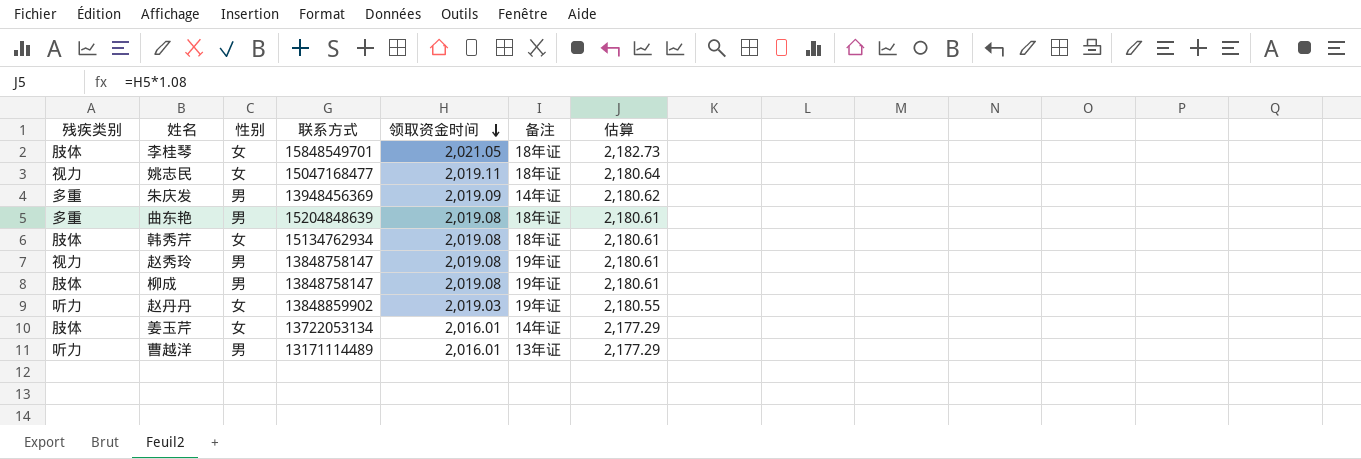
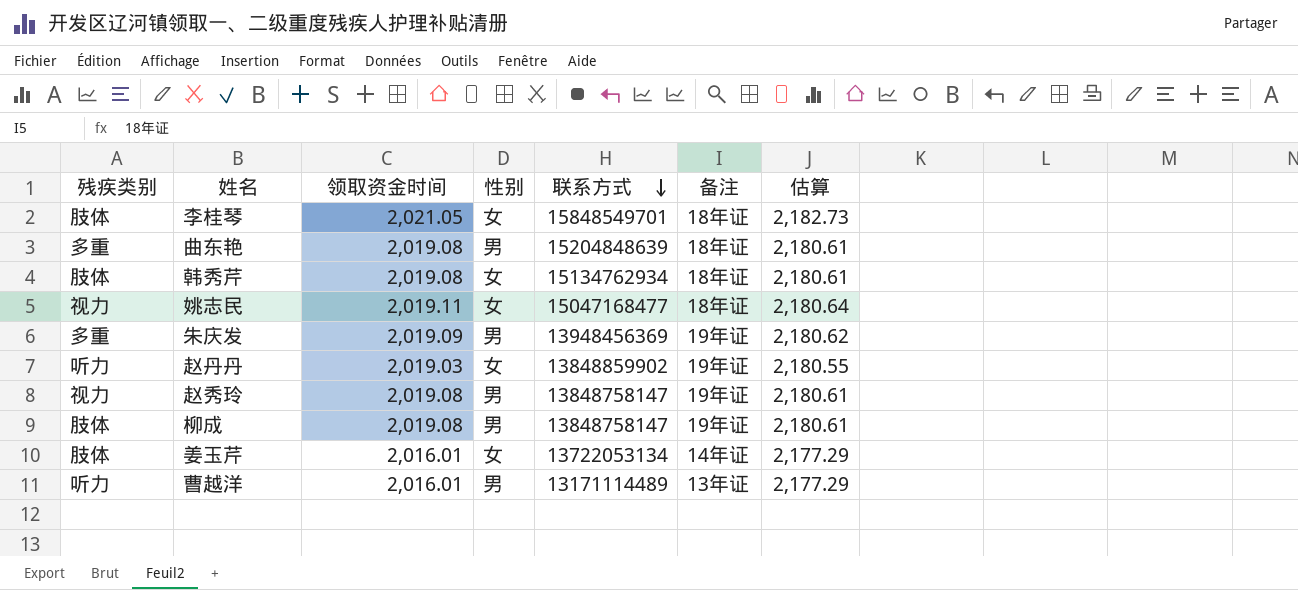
row order: 领取资金时间 descending -> 联系方式 descending
column 领取资金时间 | position: 5 -> 3
朱庆发 | 备注: 14年证 -> 19年证

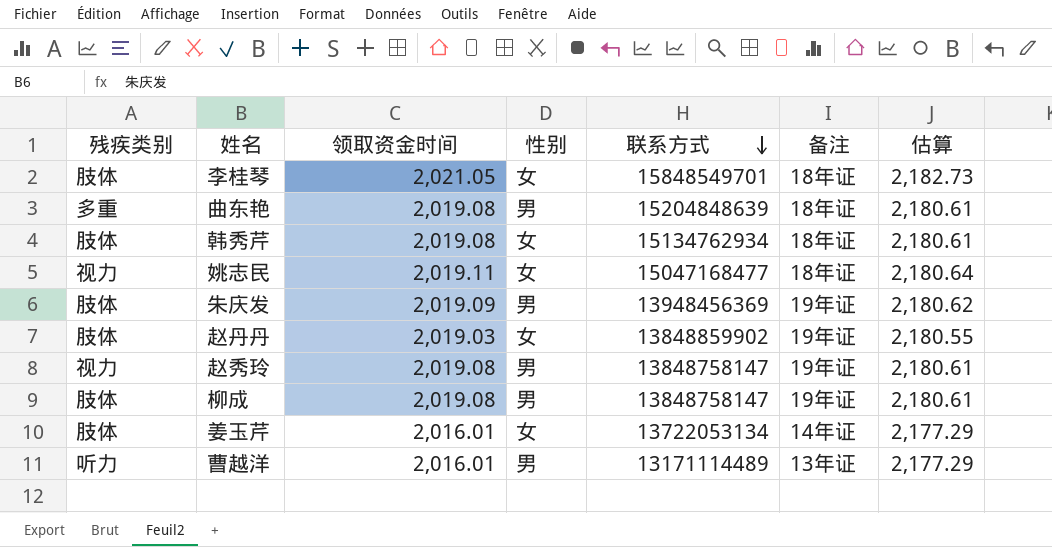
朱庆发 | 残疾类别: 多重 -> 肢体
赵丹丹 | 残疾类别: 听力 -> 肢体

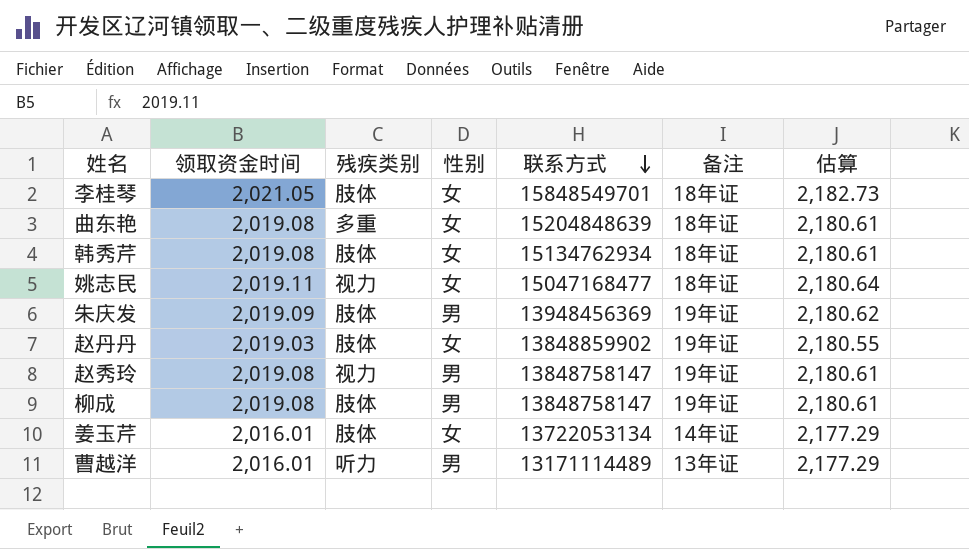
column 残疾类别 | position: 1 -> 3
曲东艳 | 性别: 男 -> 女

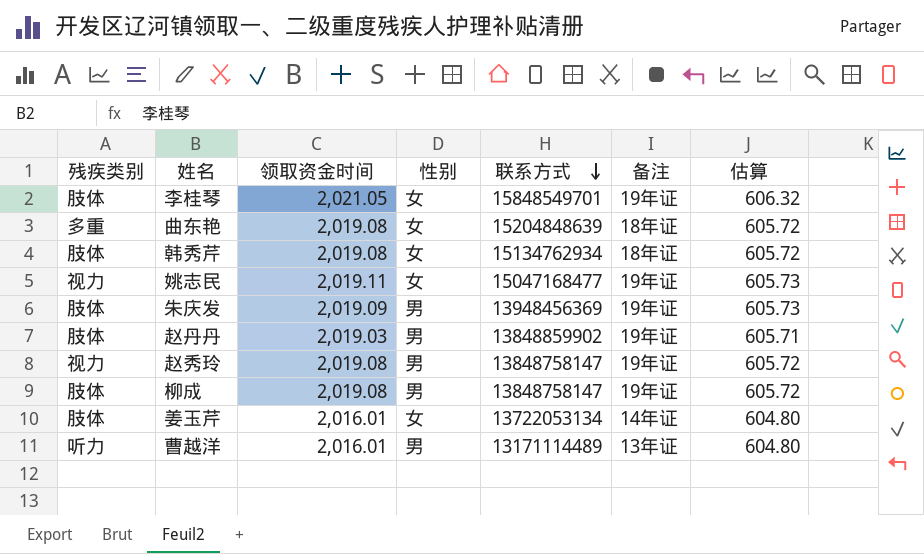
column 残疾类别 | position: 3 -> 1
column 估算 | formula: [领取资金时间] * 1.08 -> [领取资金时间] * 0.3
李桂琴 | 备注: 18年证 -> 19年证
姚志民 | 备注: 18年证 -> 19年证
赵丹丹 | 性别: 女 -> 男

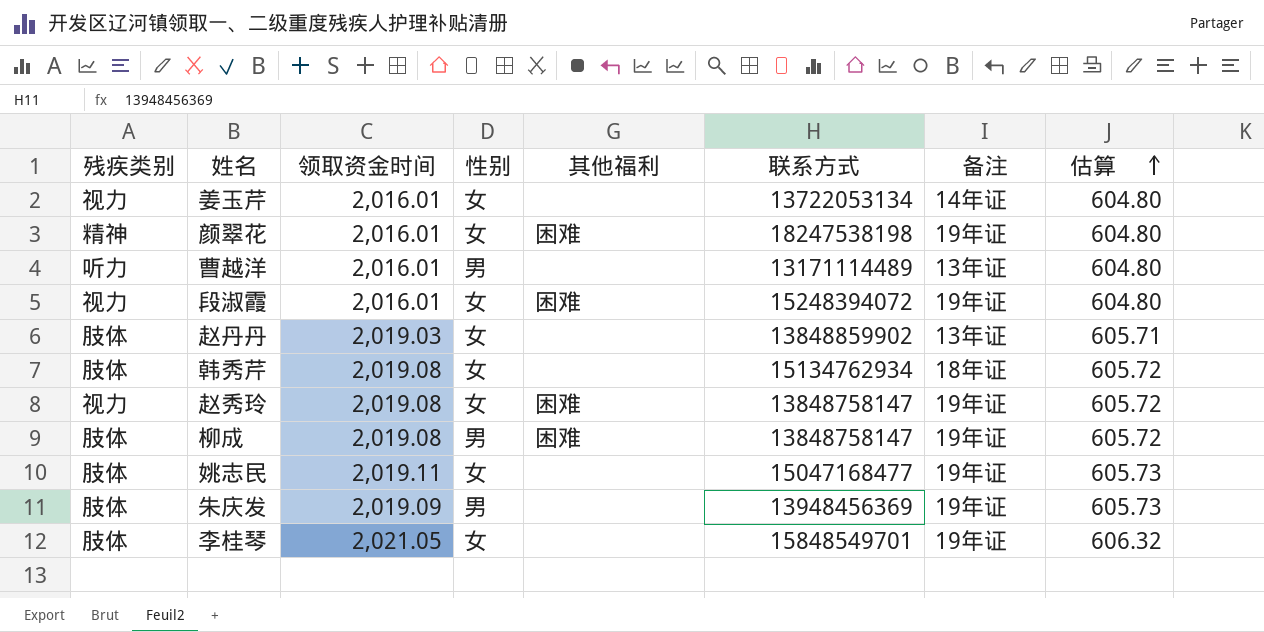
row order: 联系方式 descending -> 估算 ascending
column 其他福利 | position: none -> 5
row 曲东艳: 多重 | 2,019.08 | 女 | 15204848639 | 18年证 | 605.72 -> none
姜玉芹 | 残疾类别: 肢体 -> 视力
row 颜翠花: none -> 精神 | 2,016.01 | 女 | 困难 | 18247538198 | 19年证 | 604.80
row 段淑霞: none -> 视力 | 2,016.01 | 女 | 困难 | 15248394072 | 19年证 | 604.80
赵丹丹 | 性别: 男 -> 女
赵丹丹 | 备注: 19年证 -> 13年证
赵秀玲 | 性别: 男 -> 女
姚志民 | 残疾类别: 视力 -> 肢体

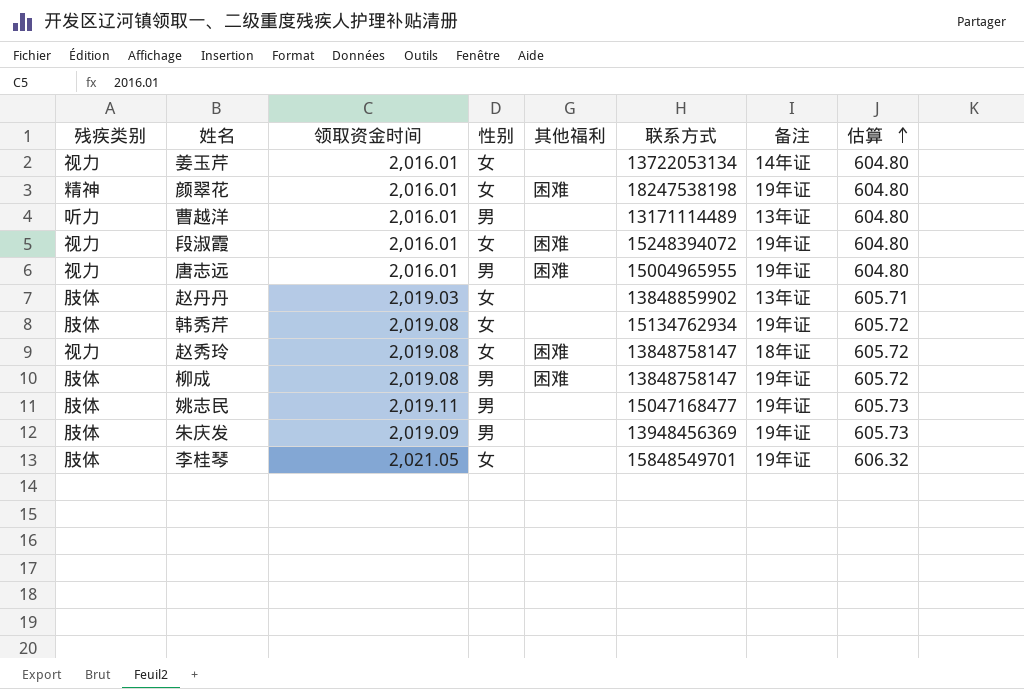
row 唐志远: none -> 视力 | 2,016.01 | 男 | 困难 | 15004965955 | 19年证 | 604.80
韩秀芹 | 备注: 18年证 -> 19年证
赵秀玲 | 备注: 19年证 -> 18年证
姚志民 | 性别: 女 -> 男

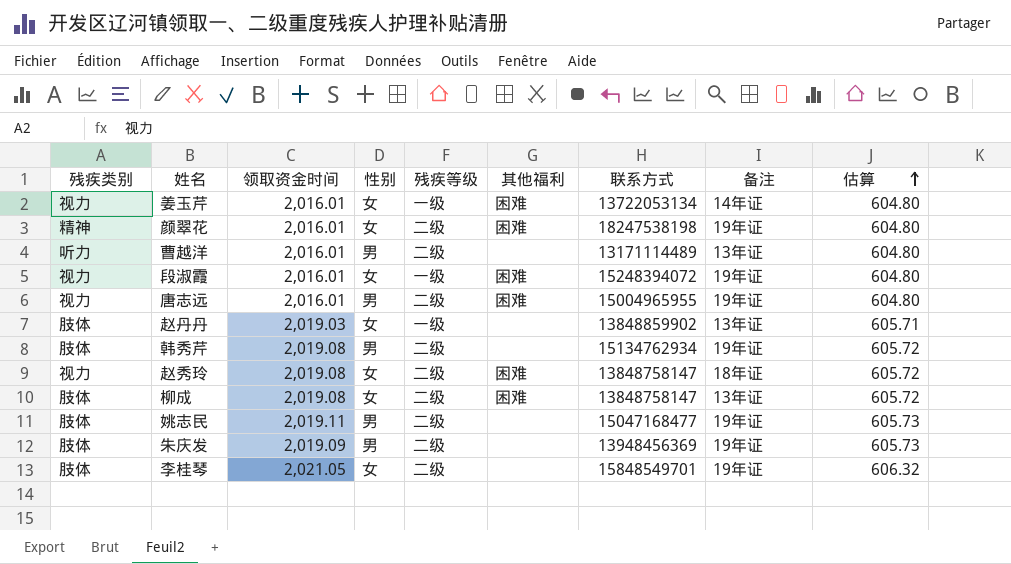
column 残疾等级 | position: none -> 5
姜玉芹 | 其他福利: none -> 困难
韩秀芹 | 性别: 女 -> 男
柳成 | 性别: 男 -> 女
柳成 | 备注: 19年证 -> 13年证

